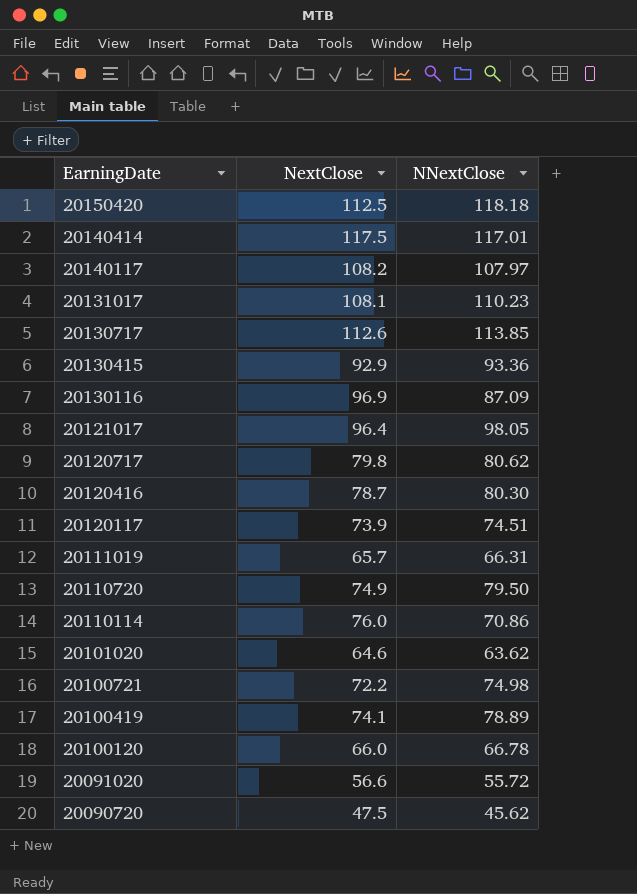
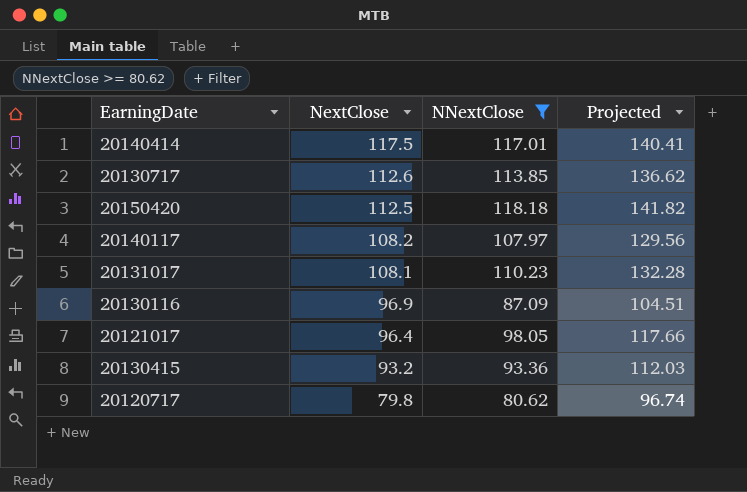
filter: none -> NNextClose >= 80.62
row order: EarningDate descending -> NextClose descending
column Projected | formula: none -> [NNextClose] * 1.2
20130415 | NextClose: 92.9 -> 93.2

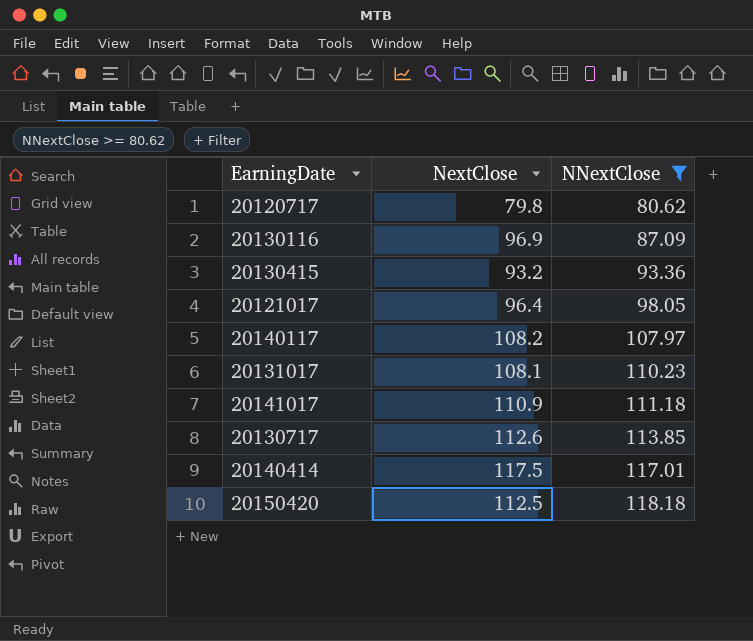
row order: NextClose descending -> NNextClose ascending
column Projected | formula: [NNextClose] * 1.2 -> none
row 20141017: none -> 110.9 | 111.18

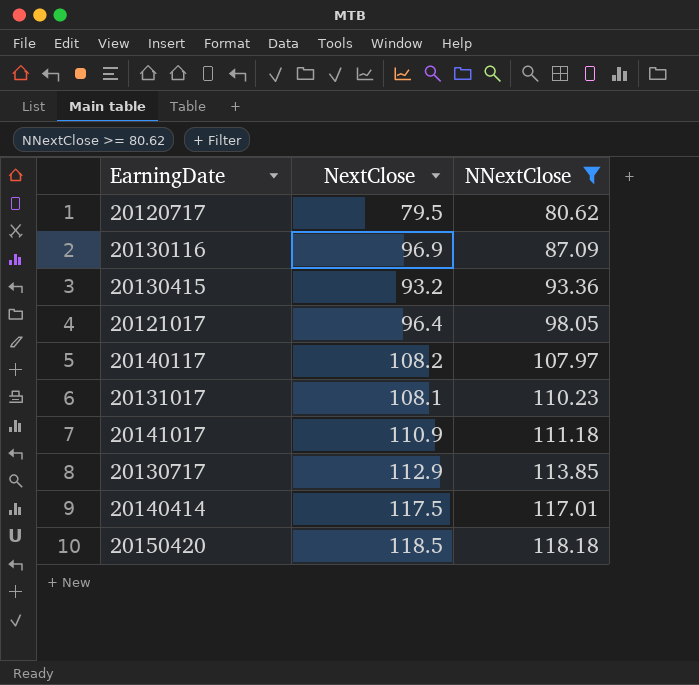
20120717 | NextClose: 79.8 -> 79.5
20130717 | NextClose: 112.6 -> 112.9
20150420 | NextClose: 112.5 -> 118.5

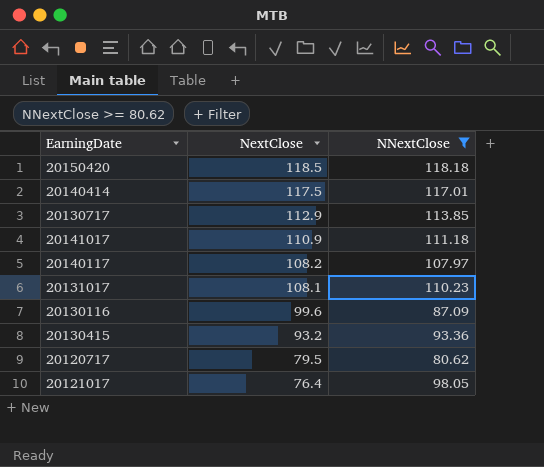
row order: NNextClose ascending -> NextClose descending
20130116 | NextClose: 96.9 -> 99.6
20121017 | NextClose: 96.4 -> 76.4

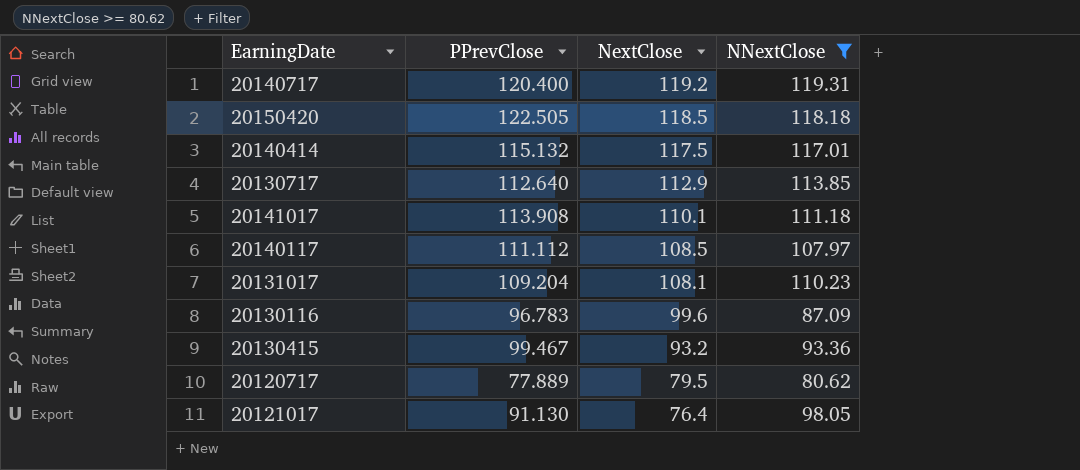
column PPrevClose | position: none -> 2
row 20140717: none -> 120.400 | 119.2 | 119.31
20141017 | NextClose: 110.9 -> 110.1
20140117 | NextClose: 108.2 -> 108.5

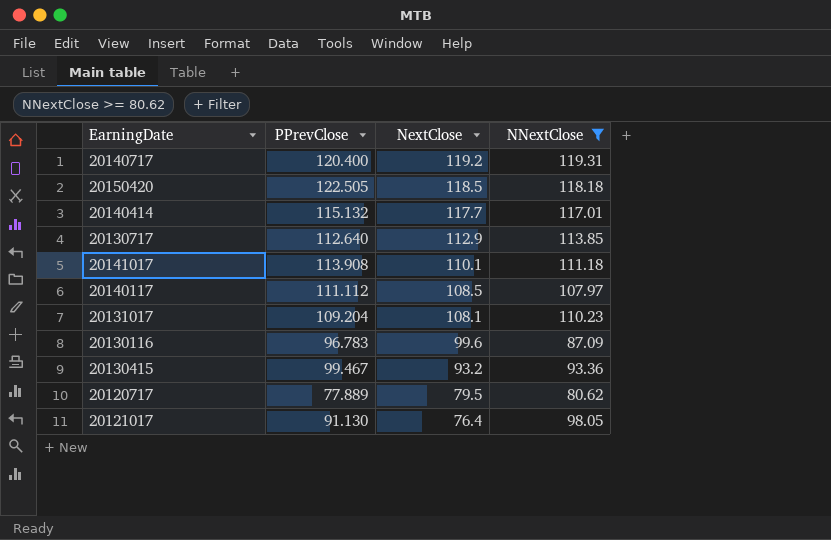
20140414 | NextClose: 117.5 -> 117.7

